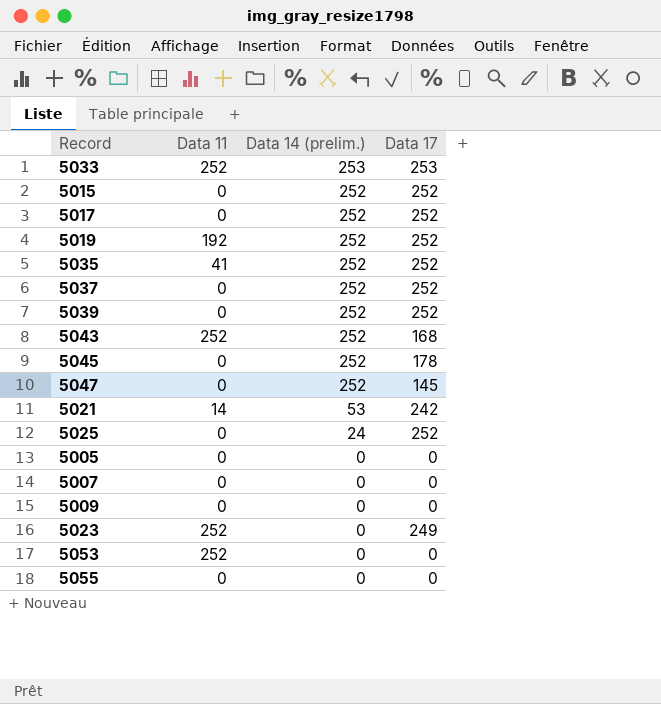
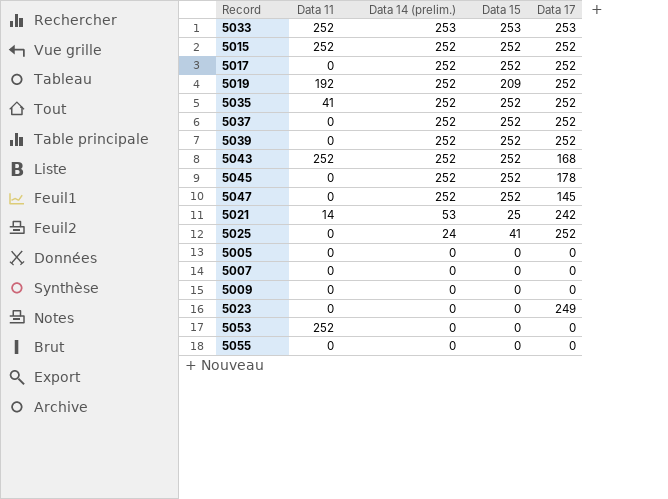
column Data 15 | position: none -> 4
5015 | Data 11: 0 -> 252
5023 | Data 11: 252 -> 0

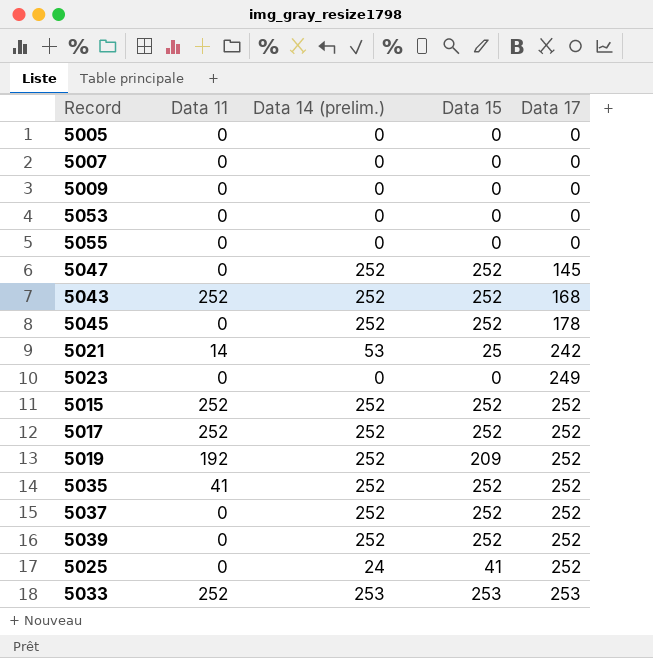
row order: Data 14 (prelim.) descending -> Data 17 ascending
5053 | Data 11: 252 -> 0
5017 | Data 11: 0 -> 252

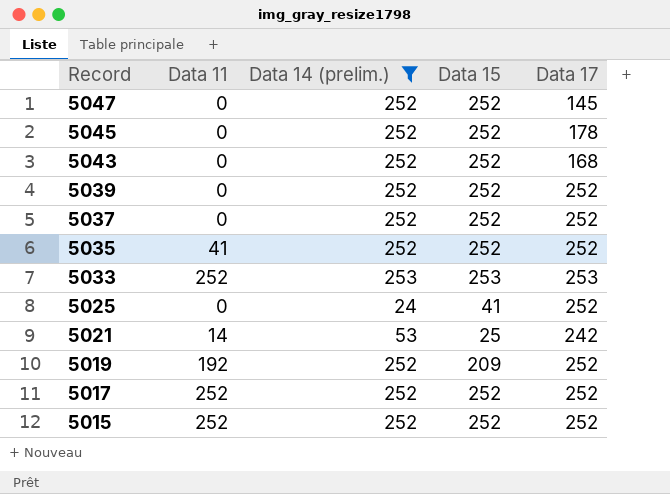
filter: none -> Data 14 (prelim.) != 0
row order: Data 17 ascending -> Record descending
5043 | Data 11: 252 -> 0

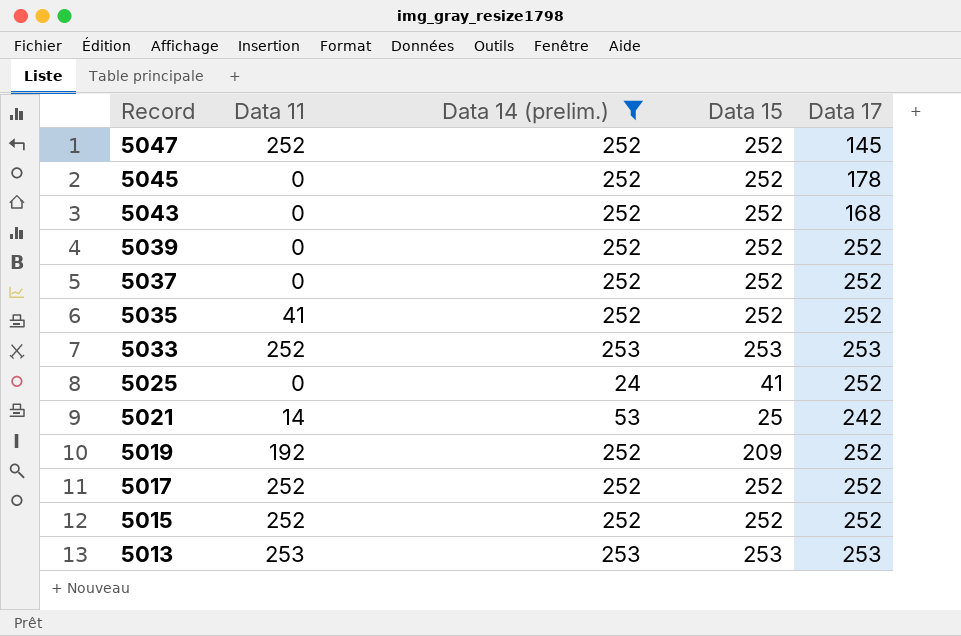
5047 | Data 11: 0 -> 252
row 5013: none -> 253 | 253 | 253 | 253

